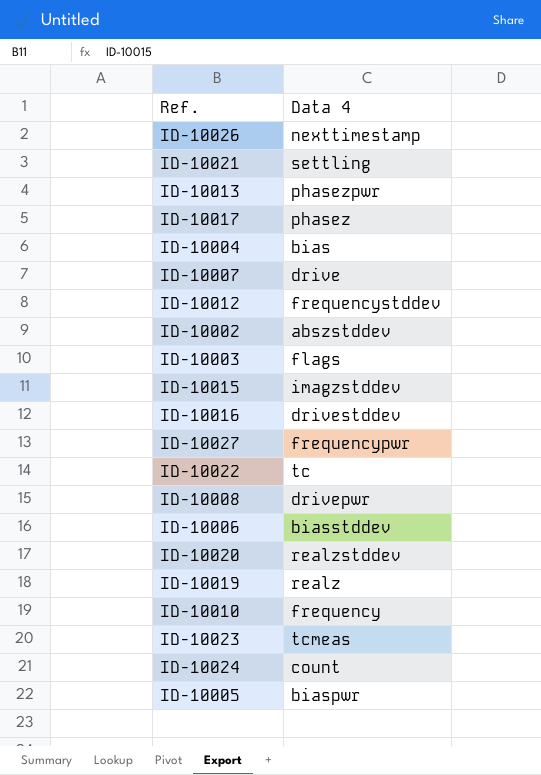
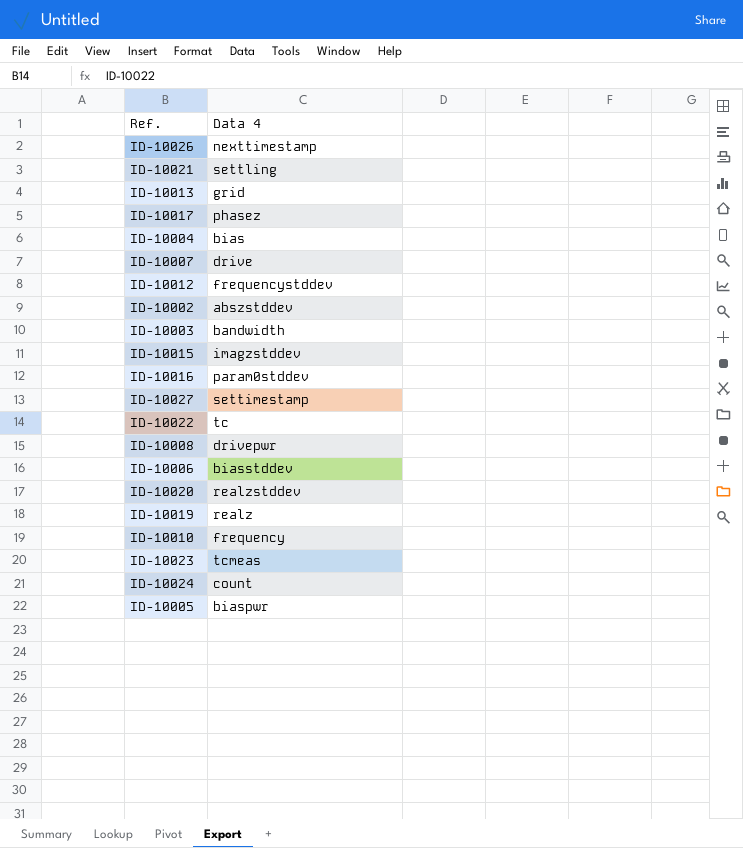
ID-10013 | Data 4: phasezpwr -> grid
ID-10003 | Data 4: flags -> bandwidth
ID-10016 | Data 4: drivestddev -> param0stddev
ID-10027 | Data 4: frequencypwr -> settimestamp

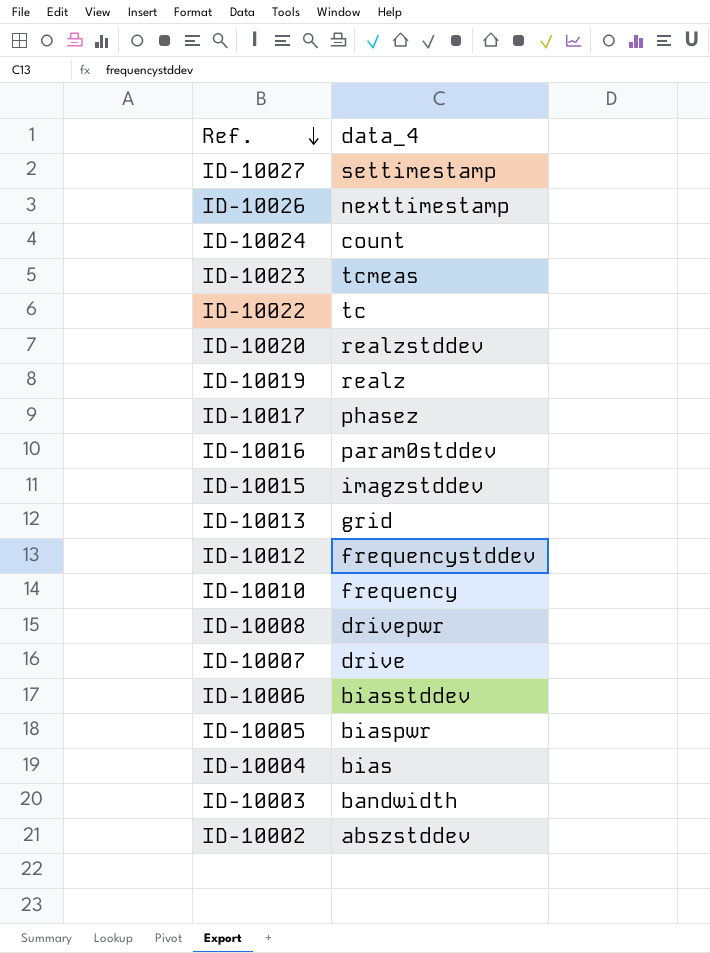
row order: none -> Ref. descending
column name: Data 4 -> data_4
row ID-10021: settling -> none

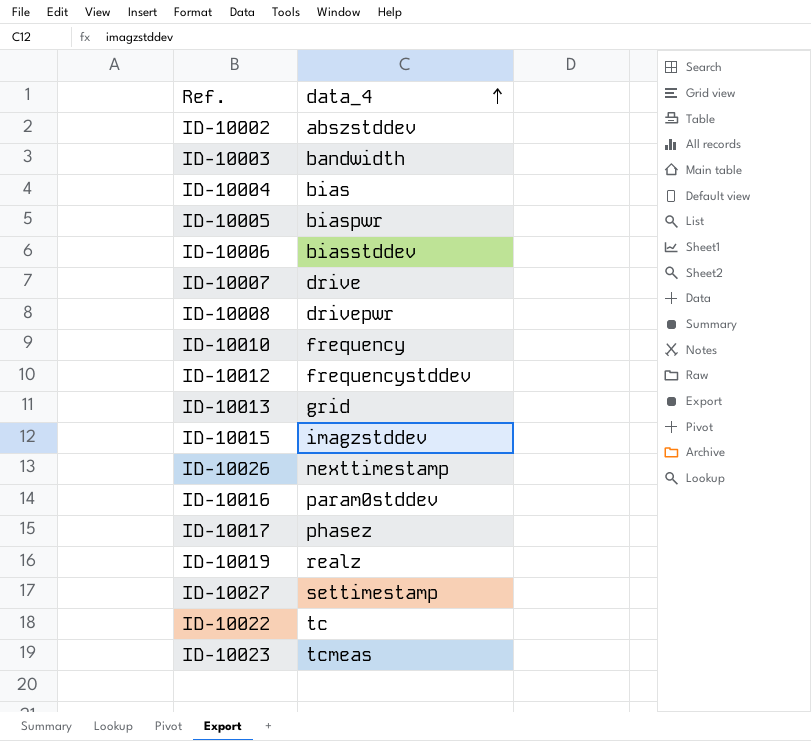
row order: Ref. descending -> data_4 ascending
row ID-10024: count -> none
row ID-10020: realzstddev -> none

